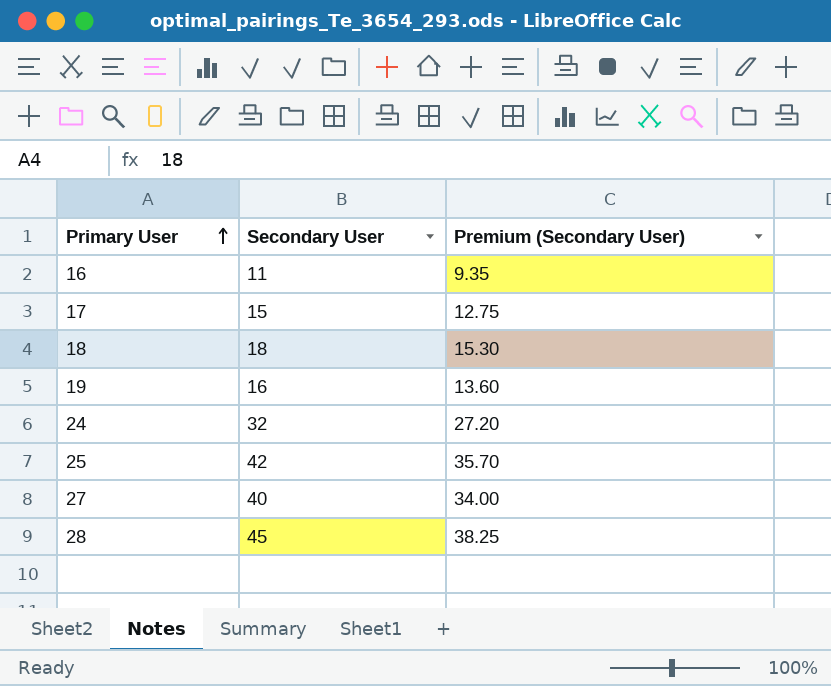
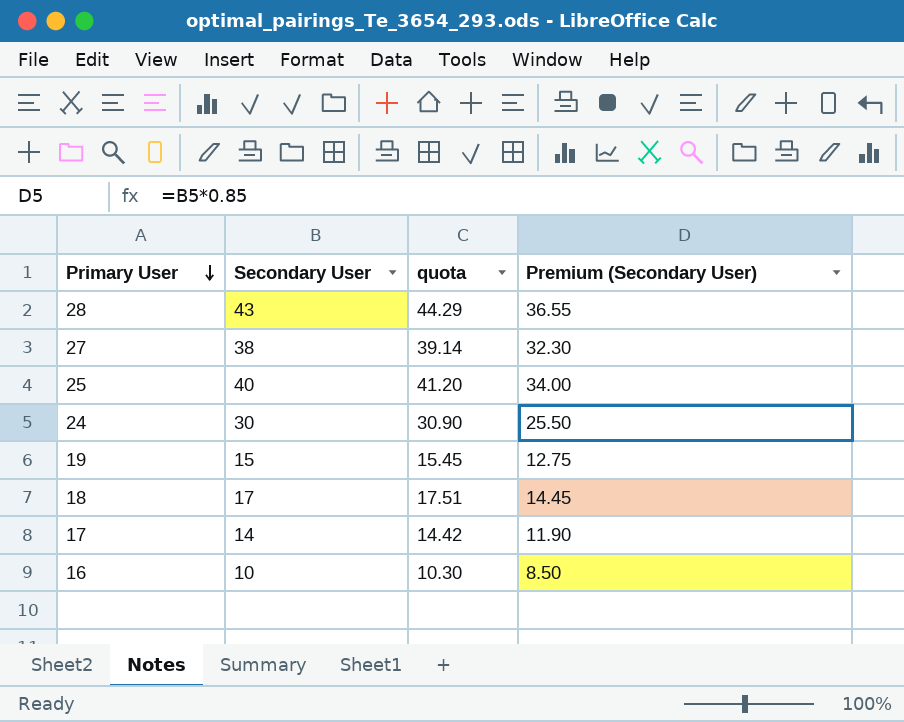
row order: Primary User ascending -> Primary User descending
column quota | formula: none -> [Secondary User] * 1.03
28 | Secondary User: 45 -> 43
28 | Premium (Secondary User): 38.25 -> 36.55
27 | Secondary User: 40 -> 38
27 | Premium (Secondary User): 34.00 -> 32.30
25 | Secondary User: 42 -> 40
25 | Premium (Secondary User): 35.70 -> 34.00
24 | Secondary User: 32 -> 30
24 | Premium (Secondary User): 27.20 -> 25.50
19 | Secondary User: 16 -> 15
19 | Premium (Secondary User): 13.60 -> 12.75
18 | Secondary User: 18 -> 17
18 | Premium (Secondary User): 15.30 -> 14.45
17 | Secondary User: 15 -> 14
17 | Premium (Secondary User): 12.75 -> 11.90
16 | Secondary User: 11 -> 10
16 | Premium (Secondary User): 9.35 -> 8.50

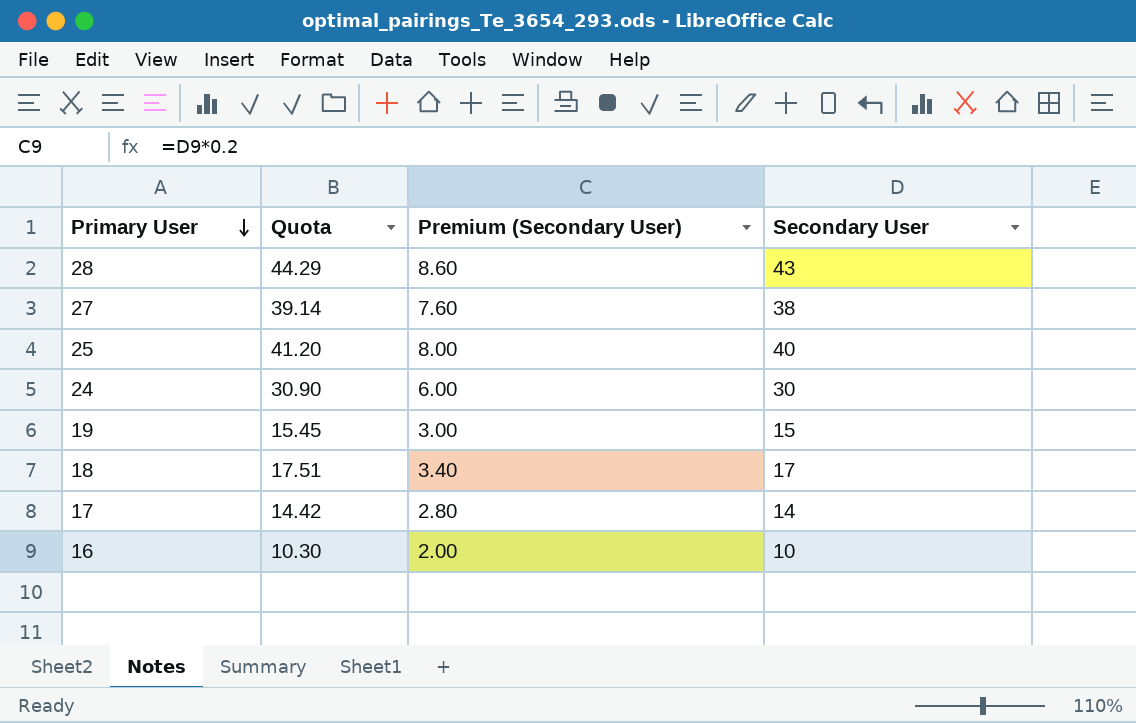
column name: quota -> Quota
column Premium (Secondary User) | formula: [Secondary User] * 0.85 -> [Secondary User] * 0.2
column Secondary User | position: 2 -> 4

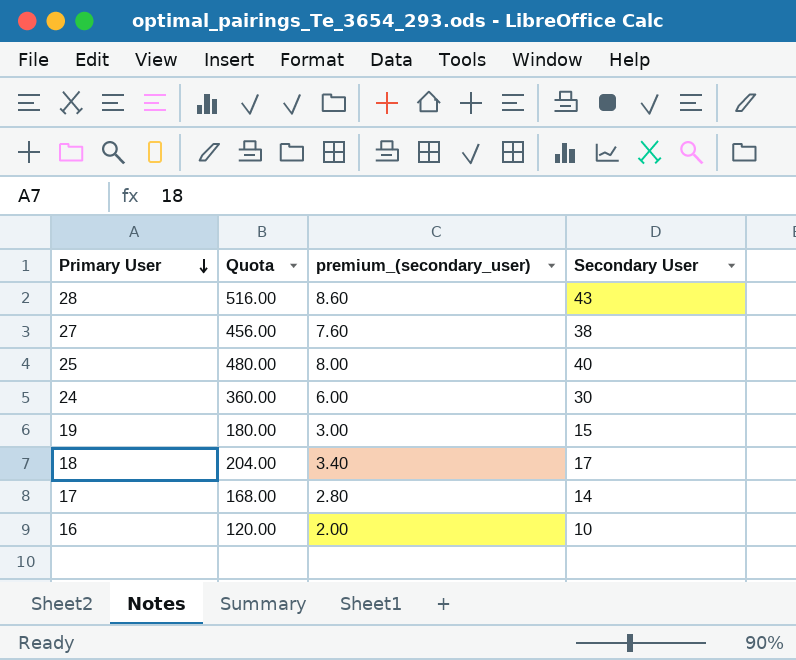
column Quota | formula: [Secondary User] * 1.03 -> [Secondary User] * 12
column name: Premium (Secondary User) -> premium_(secondary_user)

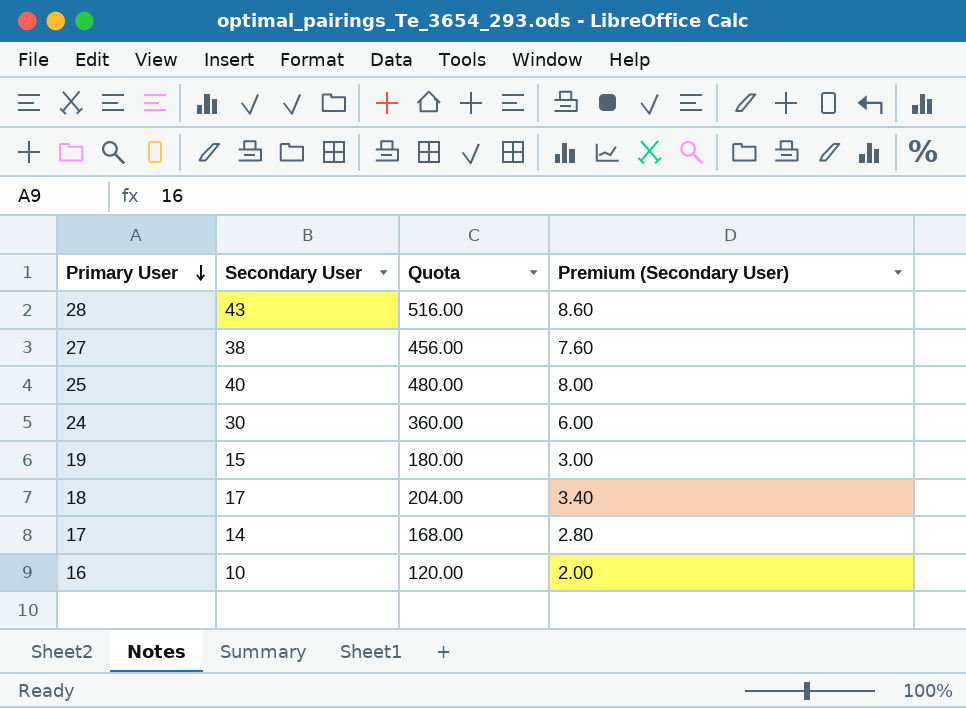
column Secondary User | position: 4 -> 2
column name: premium_(secondary_user) -> Premium (Secondary User)

